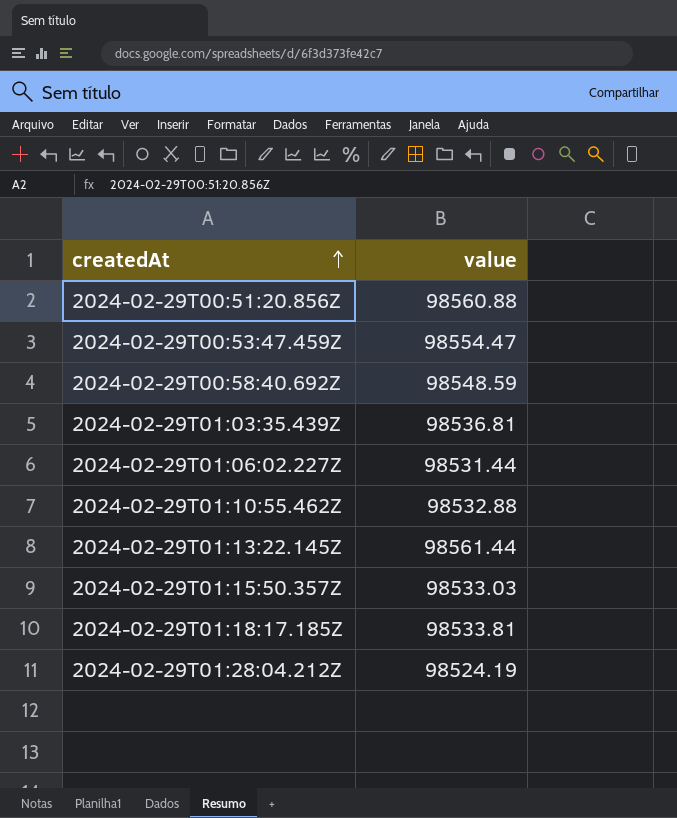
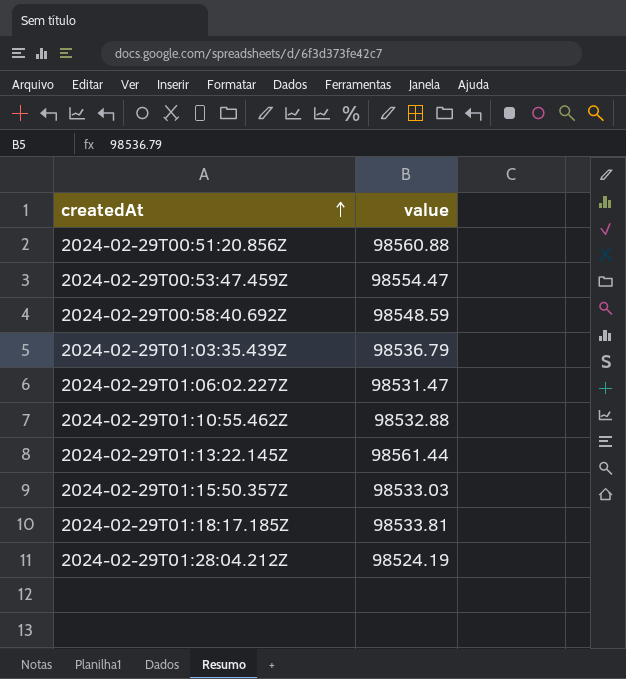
2024-02-29T01:03:35.439Z | value: 98536.81 -> 98536.79
2024-02-29T01:06:02.227Z | value: 98531.44 -> 98531.47

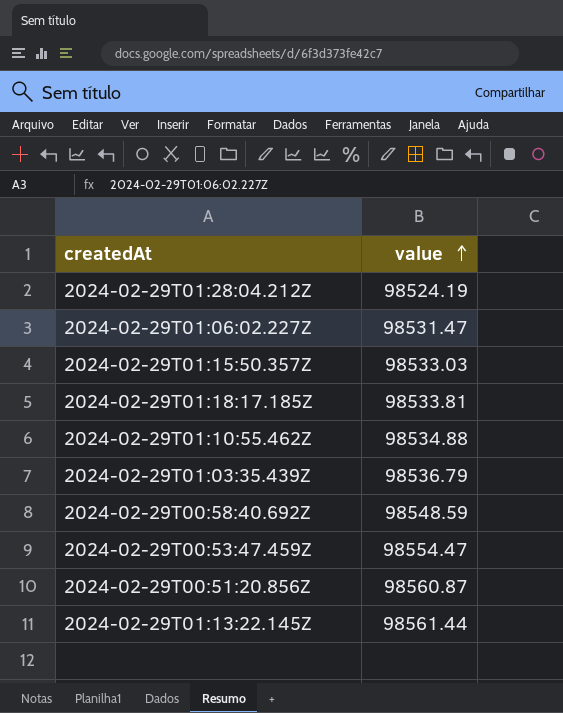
row order: createdAt ascending -> value ascending
2024-02-29T01:10:55.462Z | value: 98532.88 -> 98534.88
2024-02-29T00:51:20.856Z | value: 98560.88 -> 98560.87

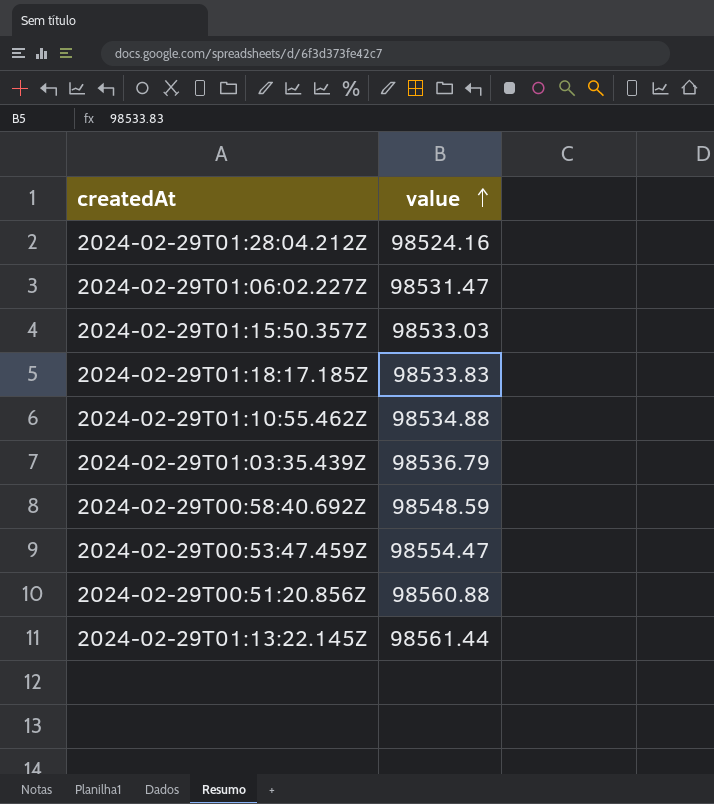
2024-02-29T01:28:04.212Z | value: 98524.19 -> 98524.16
2024-02-29T01:18:17.185Z | value: 98533.81 -> 98533.83
2024-02-29T00:51:20.856Z | value: 98560.87 -> 98560.88

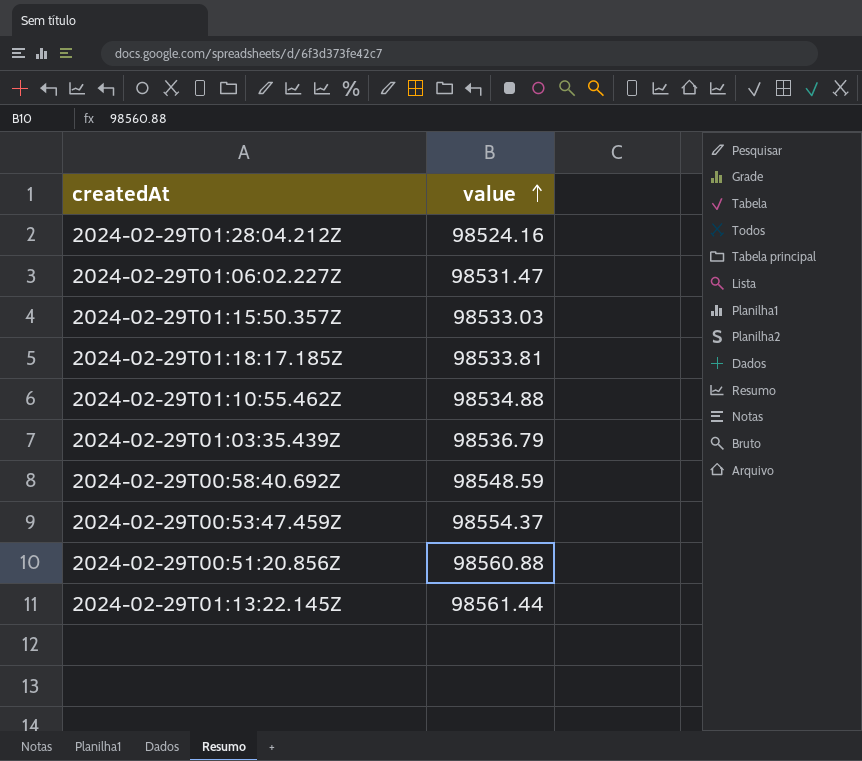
2024-02-29T01:18:17.185Z | value: 98533.83 -> 98533.81
2024-02-29T00:53:47.459Z | value: 98554.47 -> 98554.37

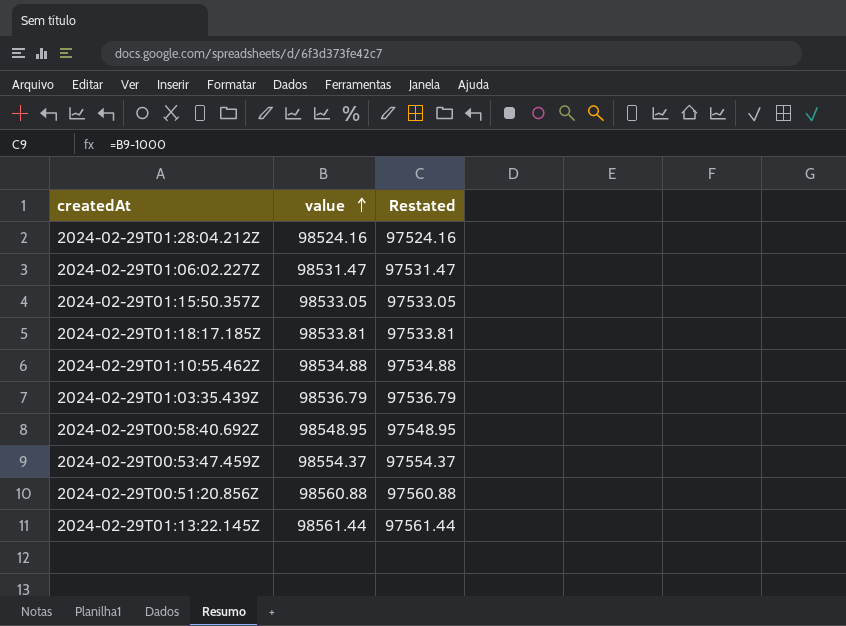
column Restated | formula: none -> [value] - 1000
2024-02-29T01:15:50.357Z | value: 98533.03 -> 98533.05
2024-02-29T00:58:40.692Z | value: 98548.59 -> 98548.95

